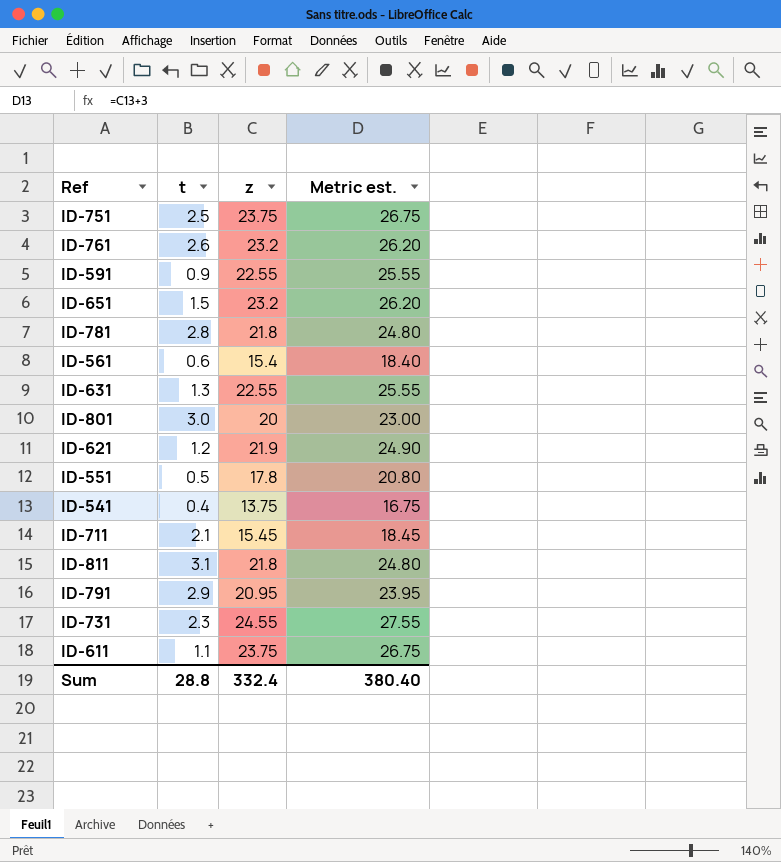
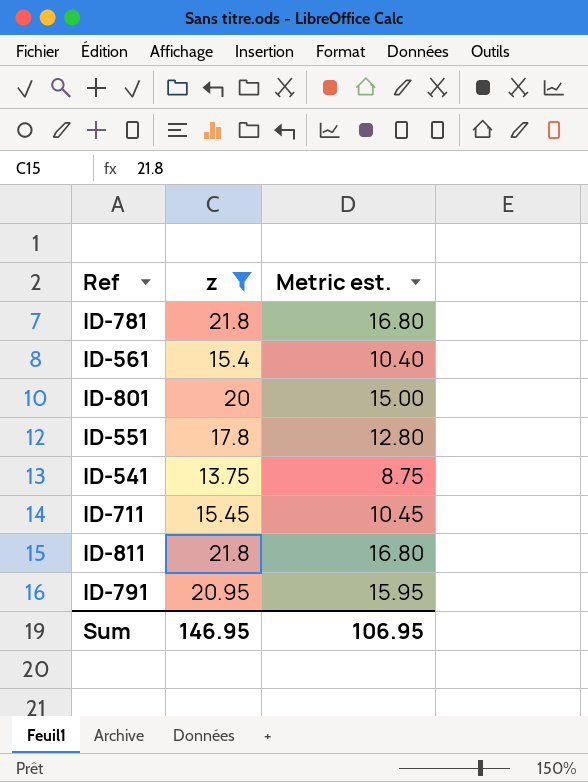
filter: none -> z <= 21.8
column t | position: 2 -> none
column Metric est. | formula: [z] + 3 -> [z] - 5
Sum | z: 332.4 -> 146.95
Sum | Metric est.: 380.40 -> 106.95

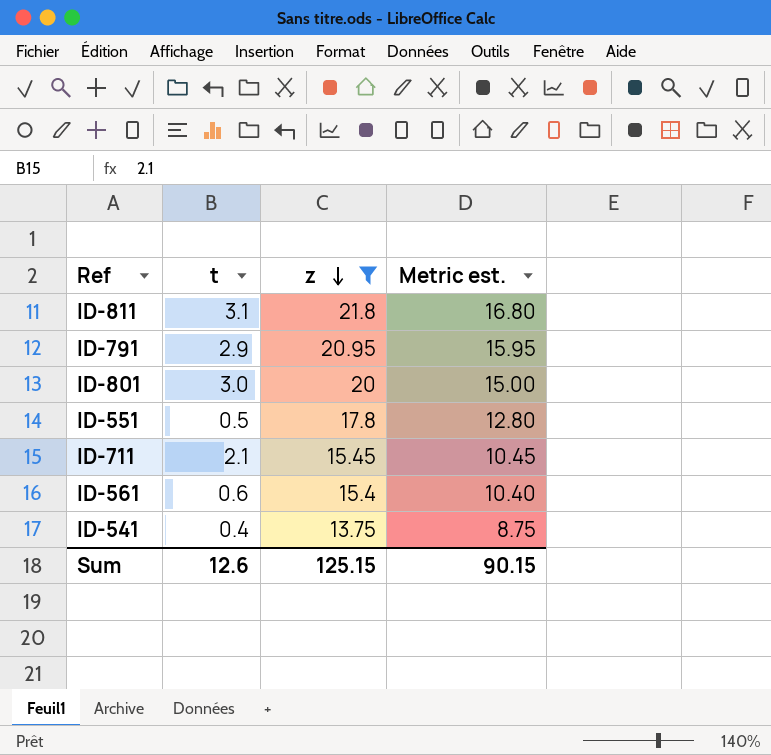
row order: none -> z descending
column t | position: none -> 2
row ID-781: 21.8 | 16.80 -> none
Sum | z: 146.95 -> 125.15
Sum | Metric est.: 106.95 -> 90.15

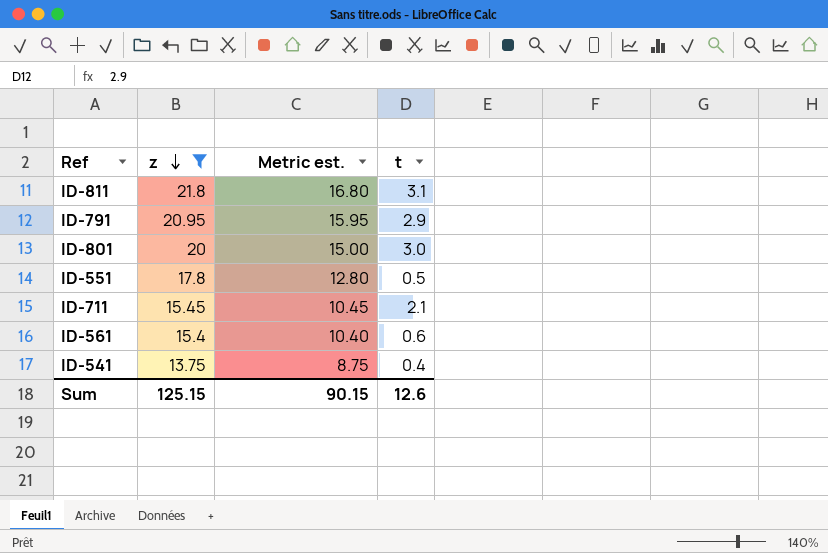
column t | position: 2 -> 4

